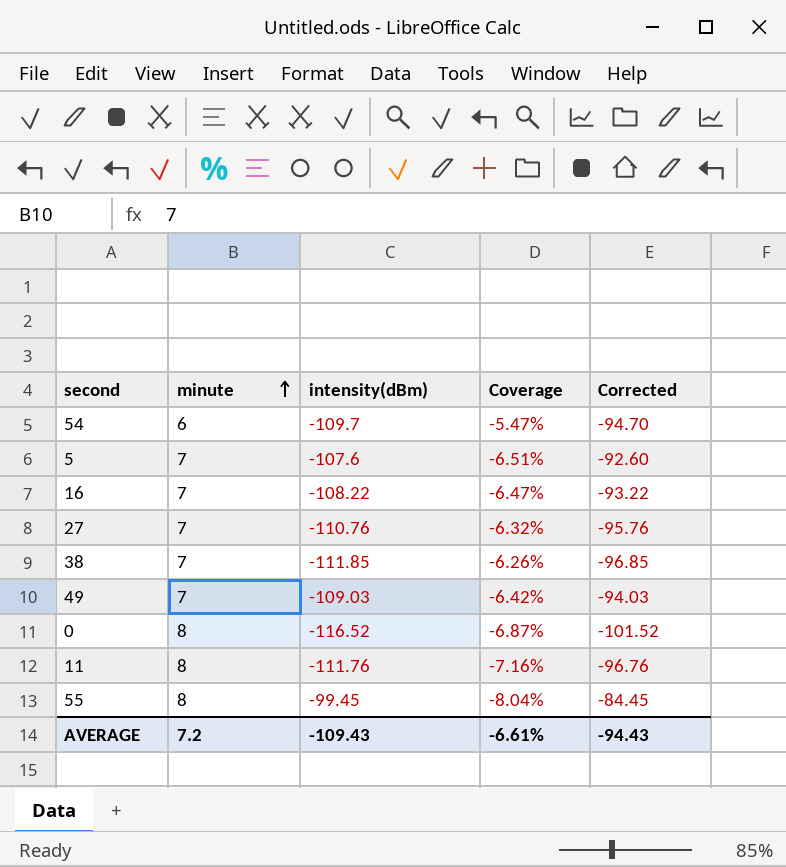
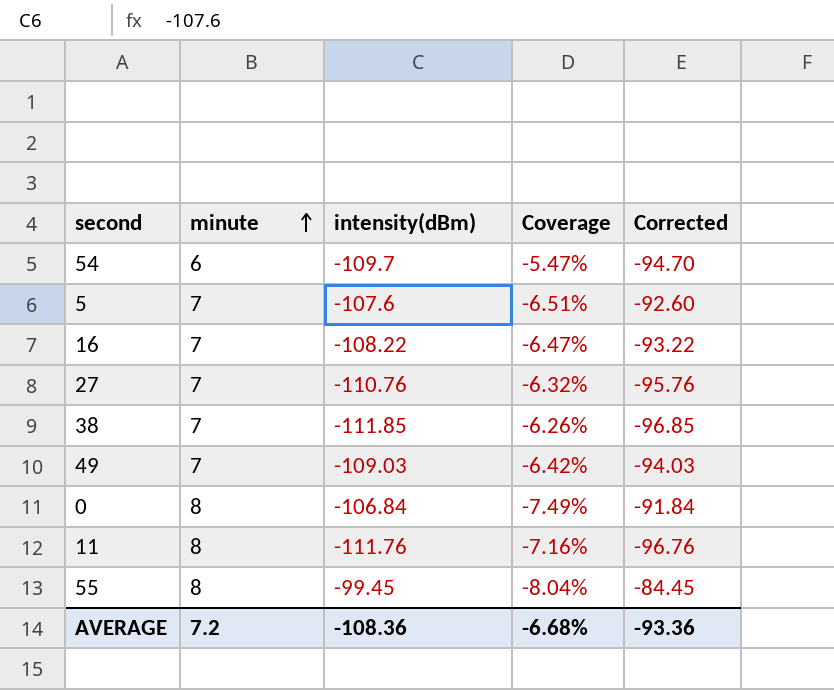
0 | intensity(dBm): -116.52 -> -106.84
0 | Coverage: -6.87% -> -7.49%
0 | Corrected: -101.52 -> -91.84
AVERAGE | intensity(dBm): -109.43 -> -108.36
AVERAGE | Coverage: -6.61% -> -6.68%
AVERAGE | Corrected: -94.43 -> -93.36

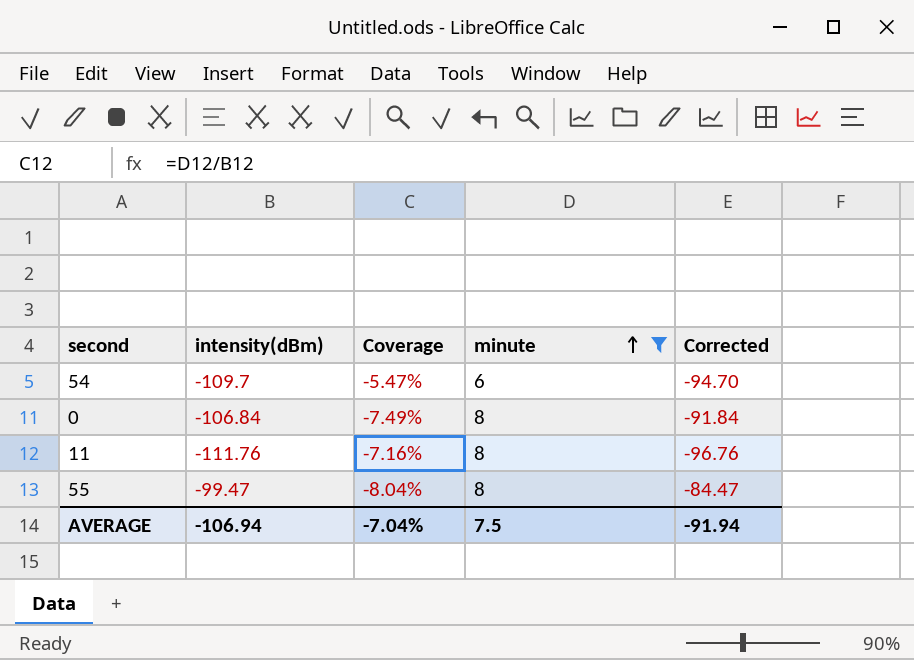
filter: none -> minute != 7
column minute | position: 2 -> 4
55 | intensity(dBm): -99.45 -> -99.47
55 | Corrected: -84.45 -> -84.47
AVERAGE | intensity(dBm): -108.36 -> -106.94
AVERAGE | Coverage: -6.68% -> -7.04%
AVERAGE | minute: 7.2 -> 7.5
AVERAGE | Corrected: -93.36 -> -91.94

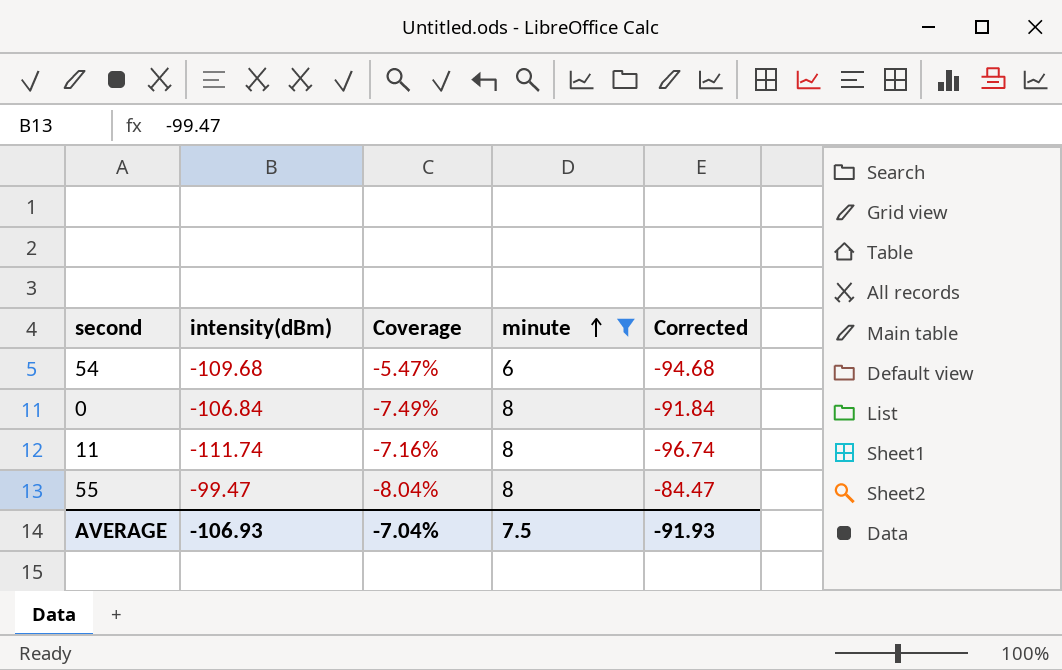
54 | intensity(dBm): -109.7 -> -109.68
54 | Corrected: -94.70 -> -94.68
11 | intensity(dBm): -111.76 -> -111.74
11 | Corrected: -96.76 -> -96.74
AVERAGE | intensity(dBm): -106.94 -> -106.93
AVERAGE | Corrected: -91.94 -> -91.93

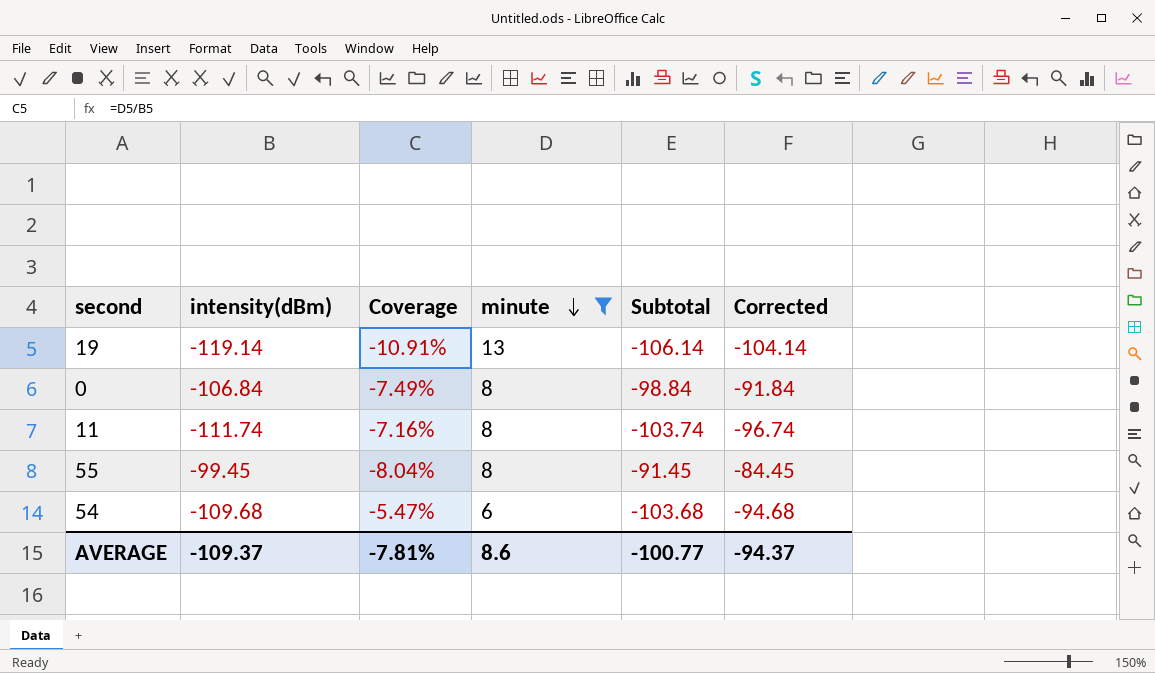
row order: minute ascending -> minute descending
column Subtotal | formula: none -> [intensity(dBm)] + [minute]
row 19: none -> -119.14 | -10.91% | 13 | -106.14 | -104.14
55 | intensity(dBm): -99.47 -> -99.45
55 | Corrected: -84.47 -> -84.45
AVERAGE | intensity(dBm): -106.93 -> -109.37
AVERAGE | Coverage: -7.04% -> -7.81%
AVERAGE | minute: 7.5 -> 8.6
AVERAGE | Corrected: -91.93 -> -94.37

